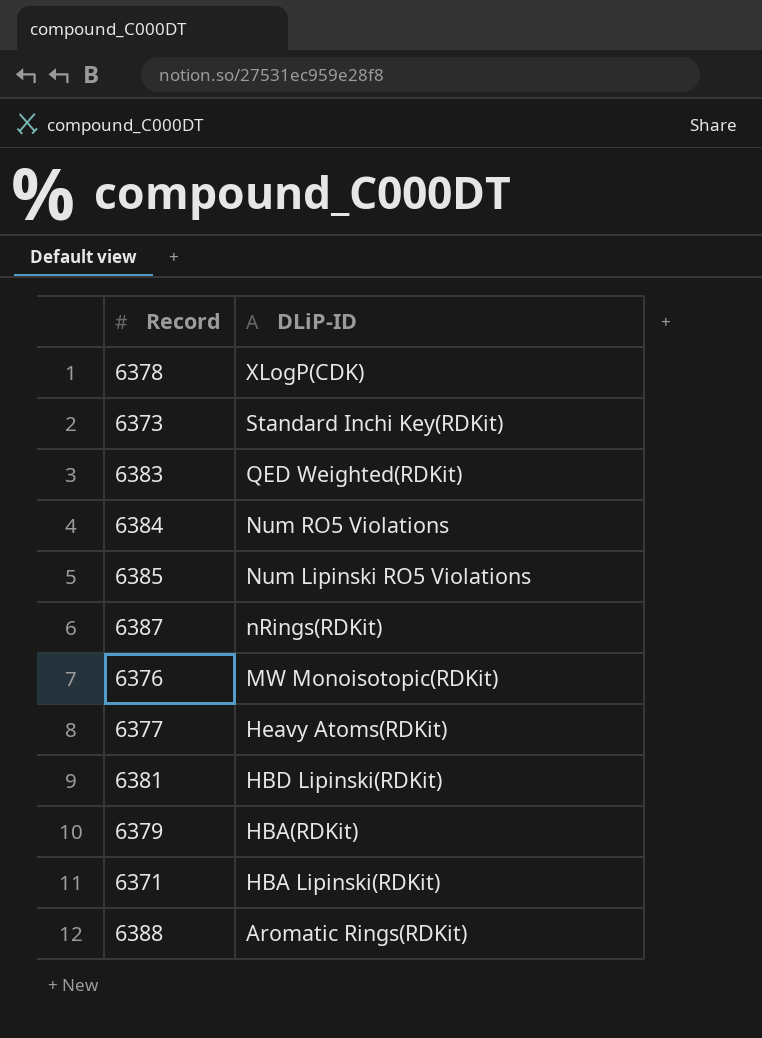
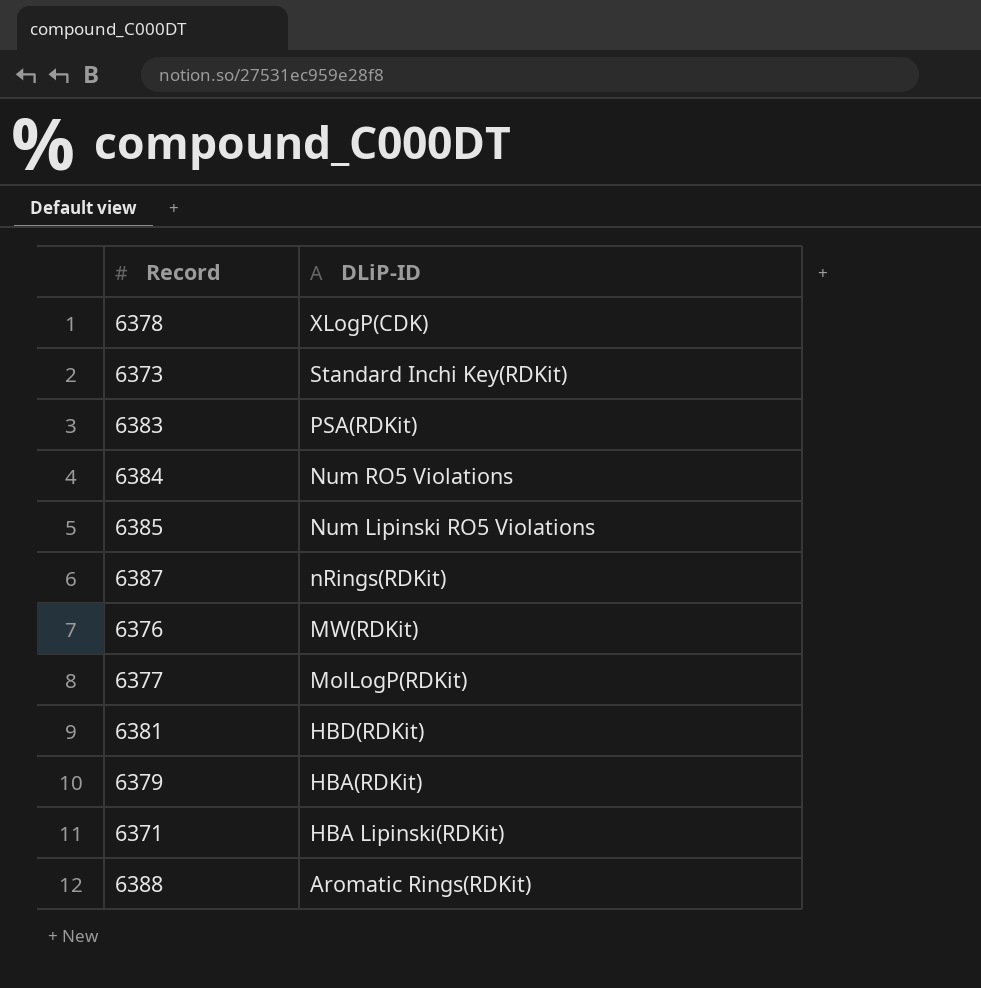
6383 | DLiP-ID: QED Weighted(RDKit) -> PSA(RDKit)
6376 | DLiP-ID: MW Monoisotopic(RDKit) -> MW(RDKit)
6377 | DLiP-ID: Heavy Atoms(RDKit) -> MolLogP(RDKit)
6381 | DLiP-ID: HBD Lipinski(RDKit) -> HBD(RDKit)

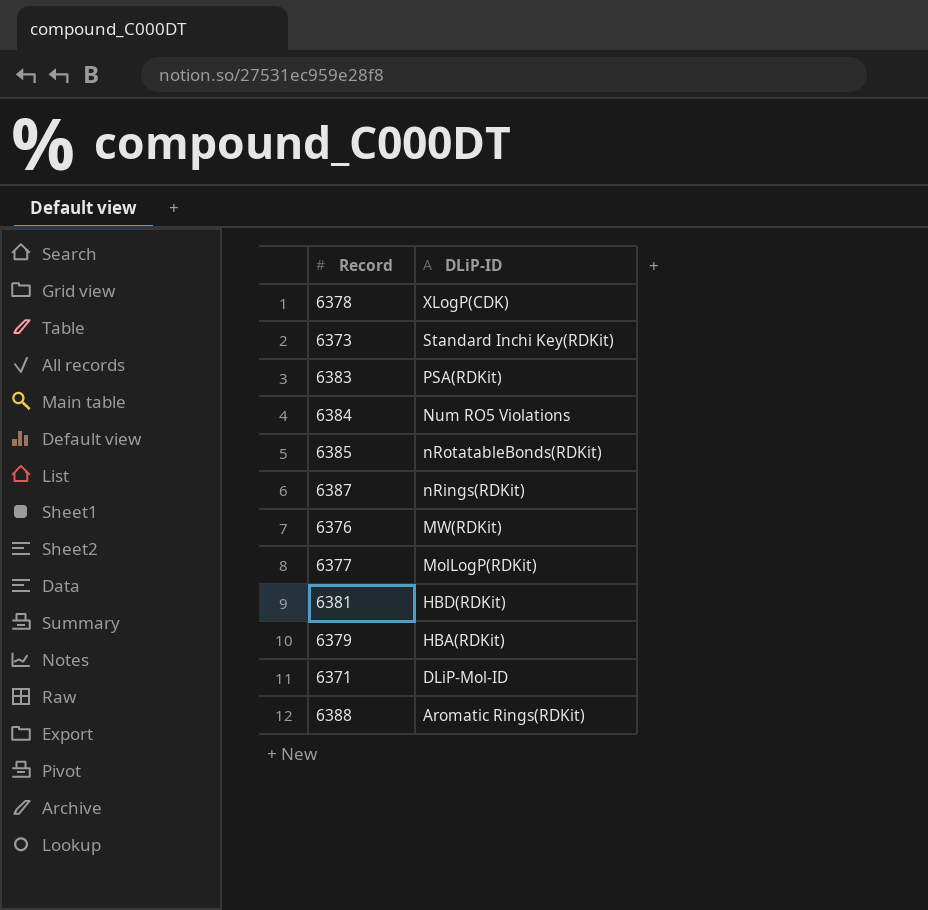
6385 | DLiP-ID: Num Lipinski RO5 Violations -> nRotatableBonds(RDKit)
6371 | DLiP-ID: HBA Lipinski(RDKit) -> DLiP-Mol-ID

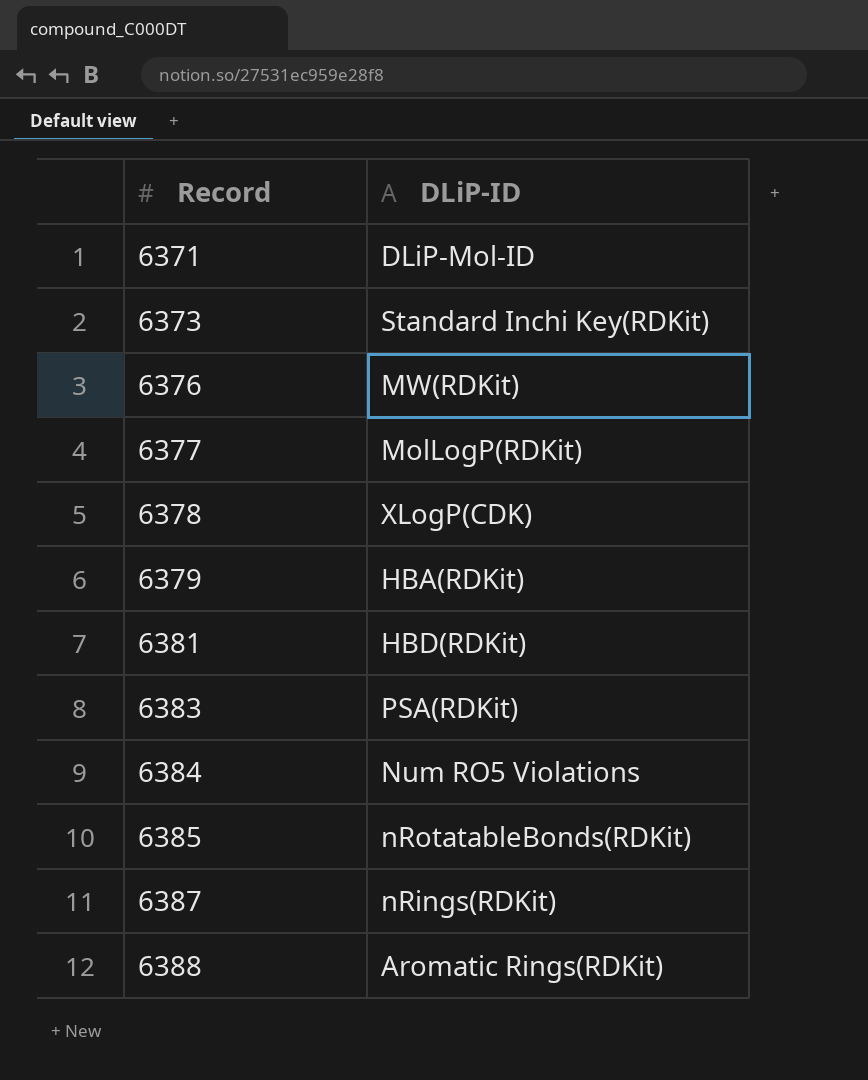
row order: DLiP-ID descending -> Record ascending

